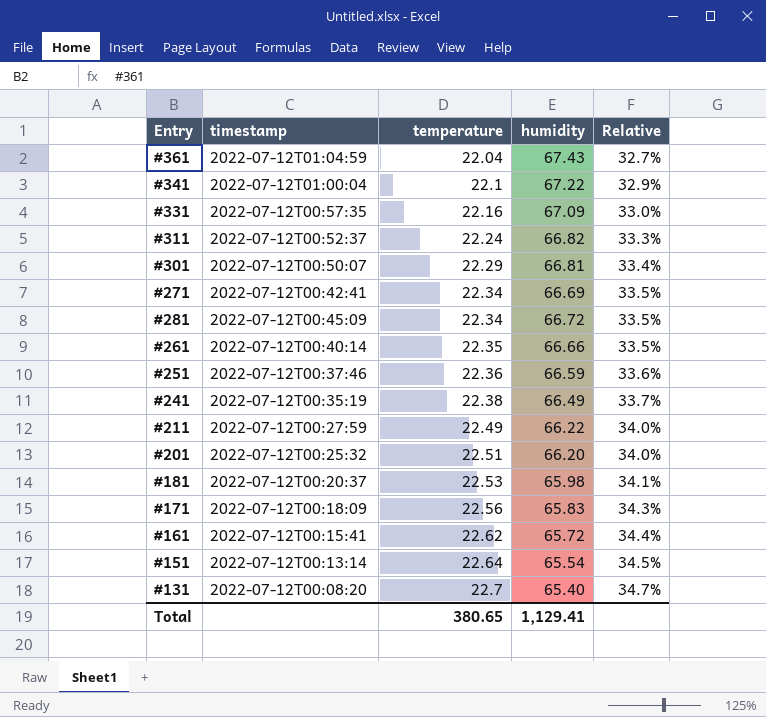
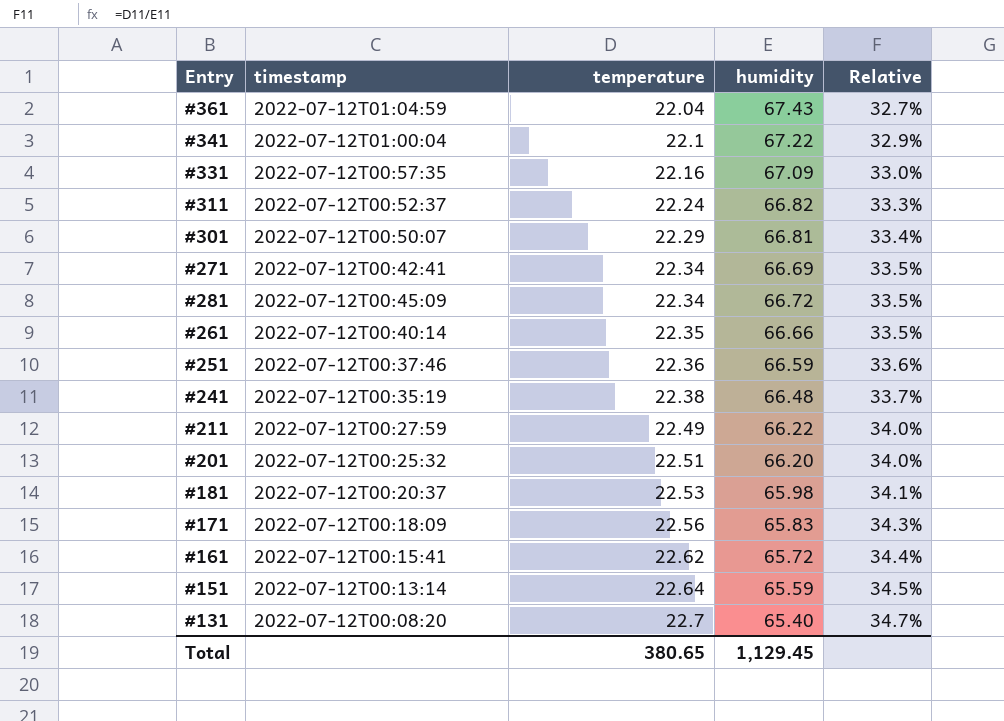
#241 | humidity: 66.49 -> 66.48
#151 | humidity: 65.54 -> 65.59
Total | humidity: 1,129.41 -> 1,129.45

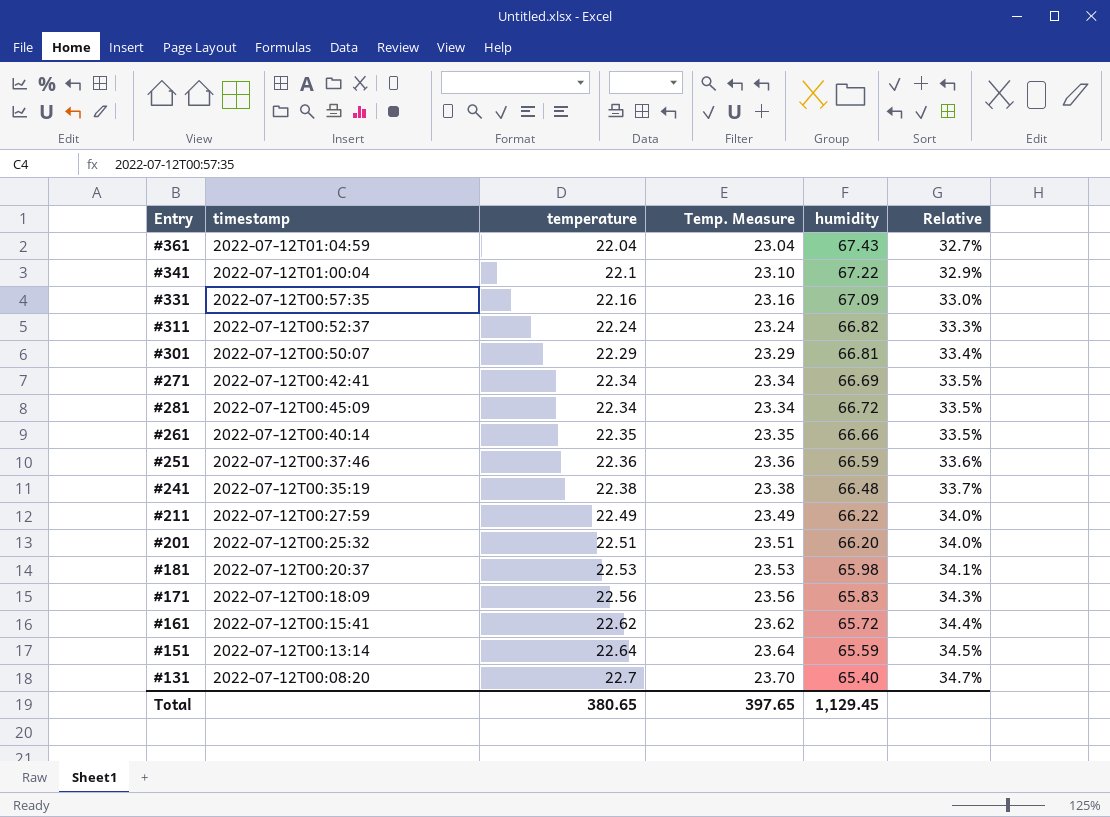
column Temp. Measure | formula: none -> [temperature] + 1

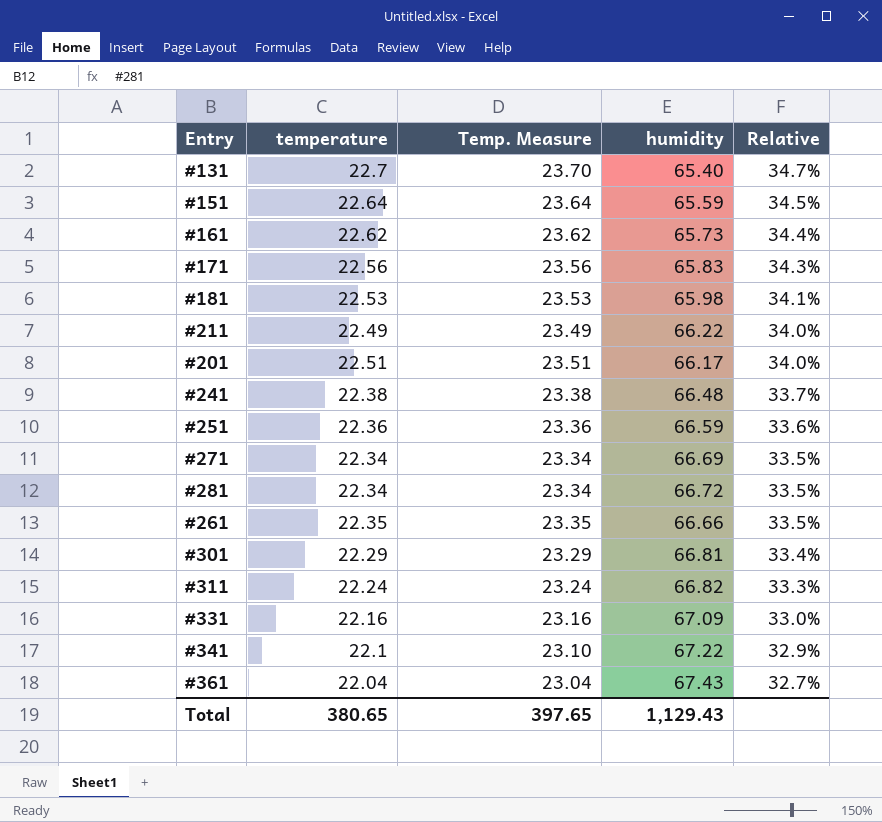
row order: temperature ascending -> Relative descending
column timestamp | position: 2 -> none
#161 | humidity: 65.72 -> 65.73
#201 | humidity: 66.20 -> 66.17
Total | humidity: 1,129.45 -> 1,129.43

